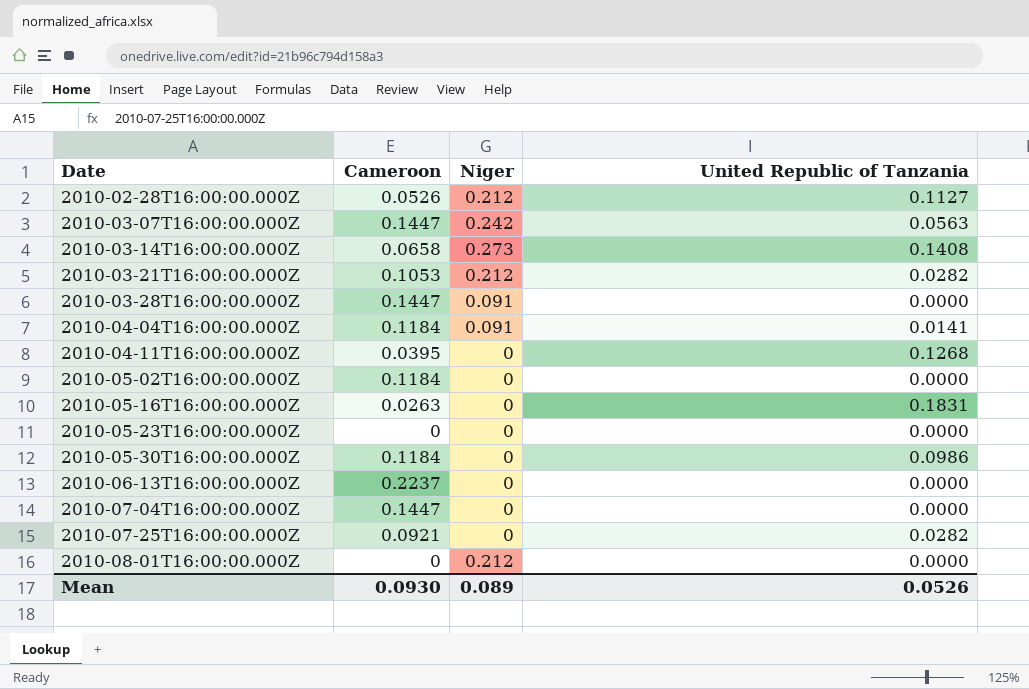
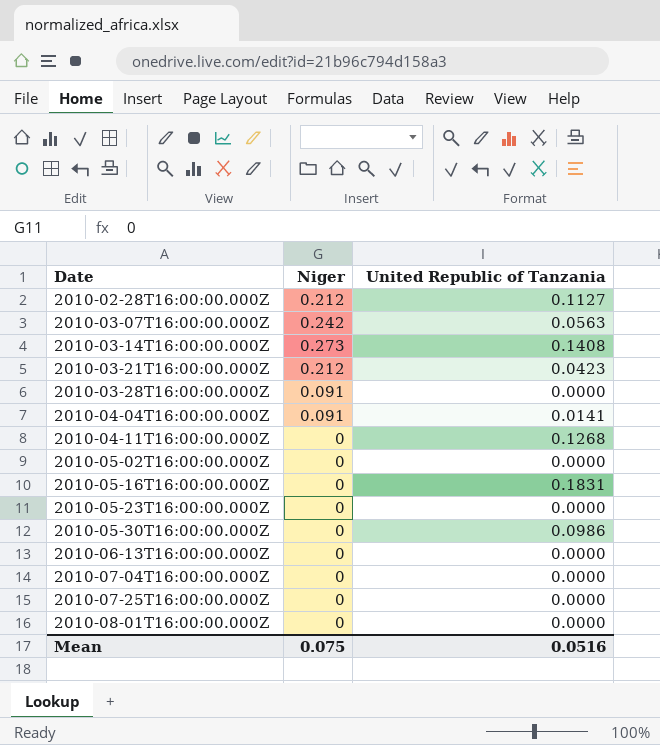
column Cameroon | position: 2 -> none
2010-03-21T16:00:00.000Z | United Republic of Tanzania: 0.0282 -> 0.0423
2010-07-25T16:00:00.000Z | United Republic of Tanzania: 0.0282 -> 0.0000
2010-08-01T16:00:00.000Z | Niger: 0.212 -> 0
Mean | Niger: 0.089 -> 0.075
Mean | United Republic of Tanzania: 0.0526 -> 0.0516

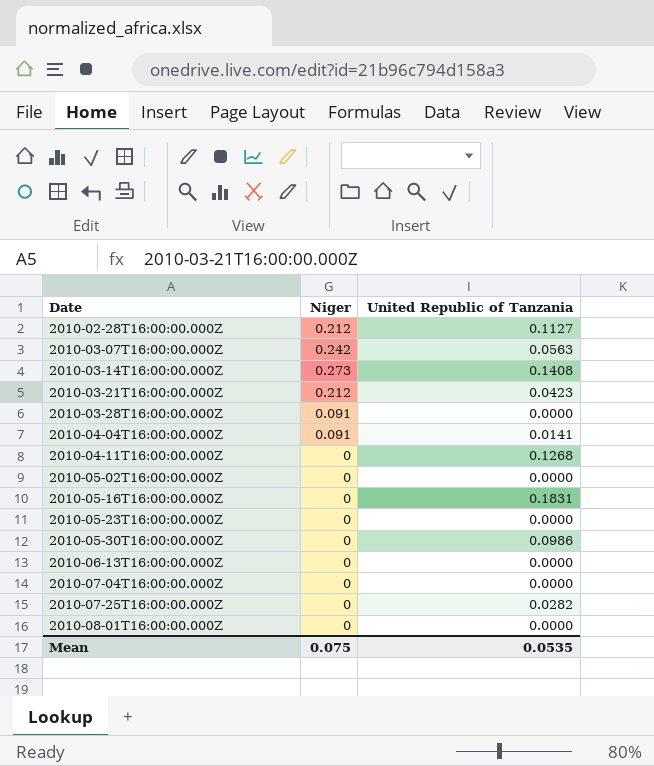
2010-07-25T16:00:00.000Z | United Republic of Tanzania: 0.0000 -> 0.0282
Mean | United Republic of Tanzania: 0.0516 -> 0.0535

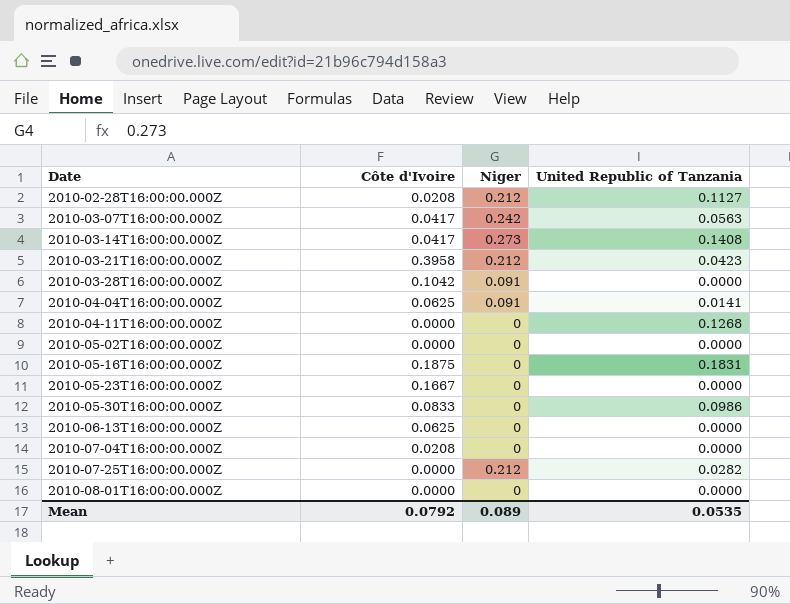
column Côte d'Ivoire | position: none -> 2
2010-07-25T16:00:00.000Z | Niger: 0 -> 0.212
Mean | Niger: 0.075 -> 0.089

